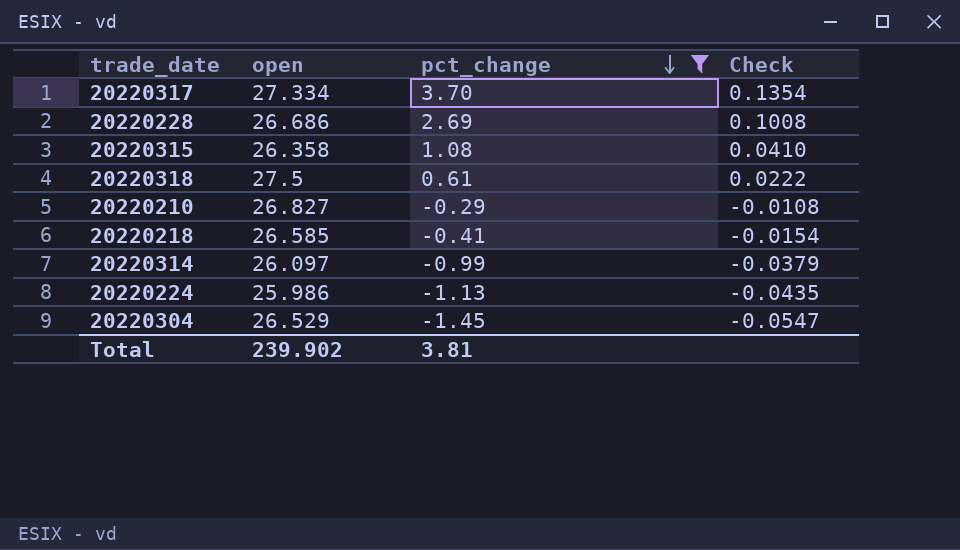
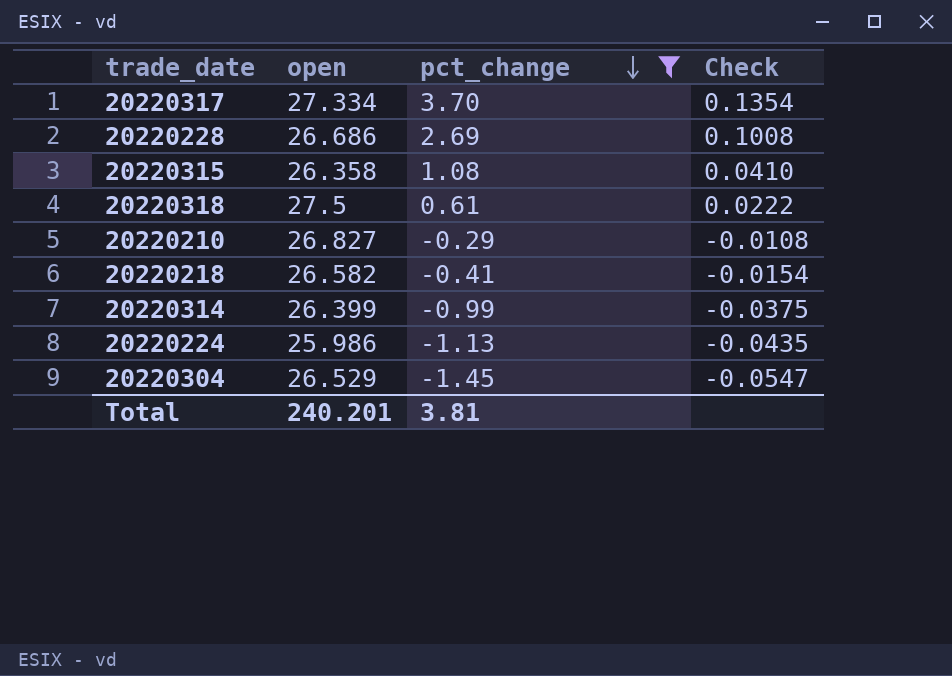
20220218 | open: 26.585 -> 26.582
20220314 | open: 26.097 -> 26.399
20220314 | Check: -0.0379 -> -0.0375
Total | open: 239.902 -> 240.201

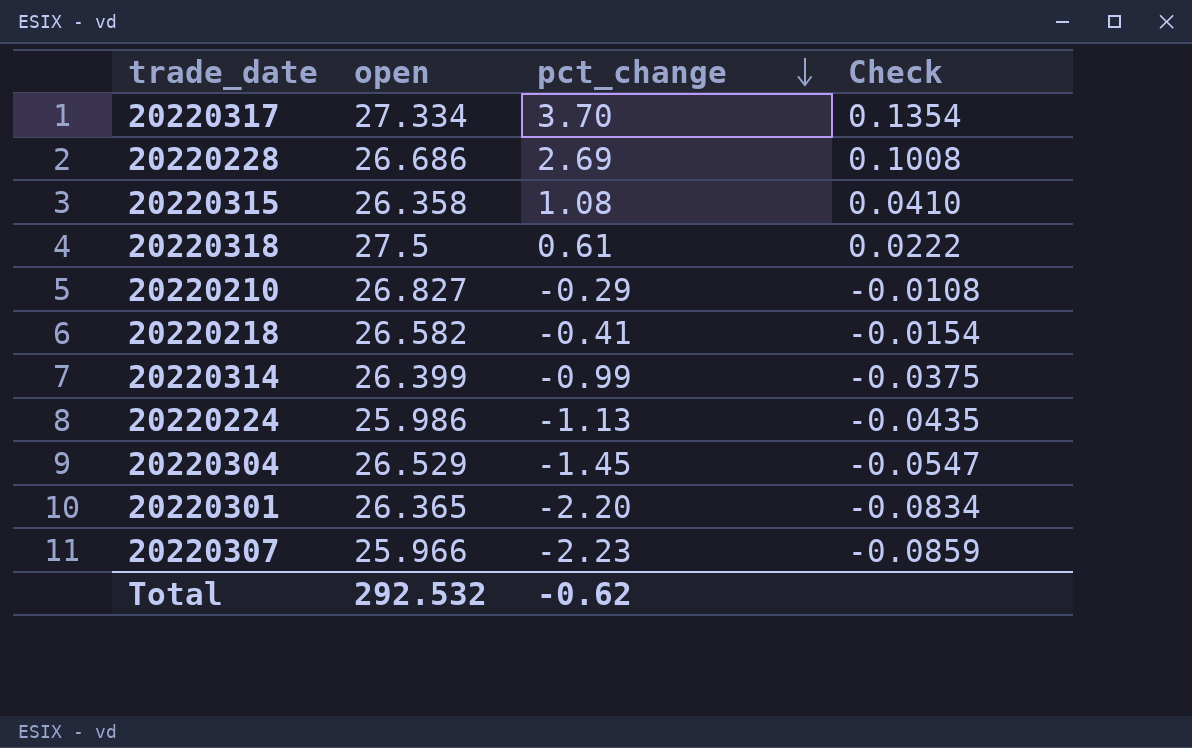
filter: pct_change >= -1.45 -> none
Total | open: 240.201 -> 292.532
Total | pct_change: 3.81 -> -0.62

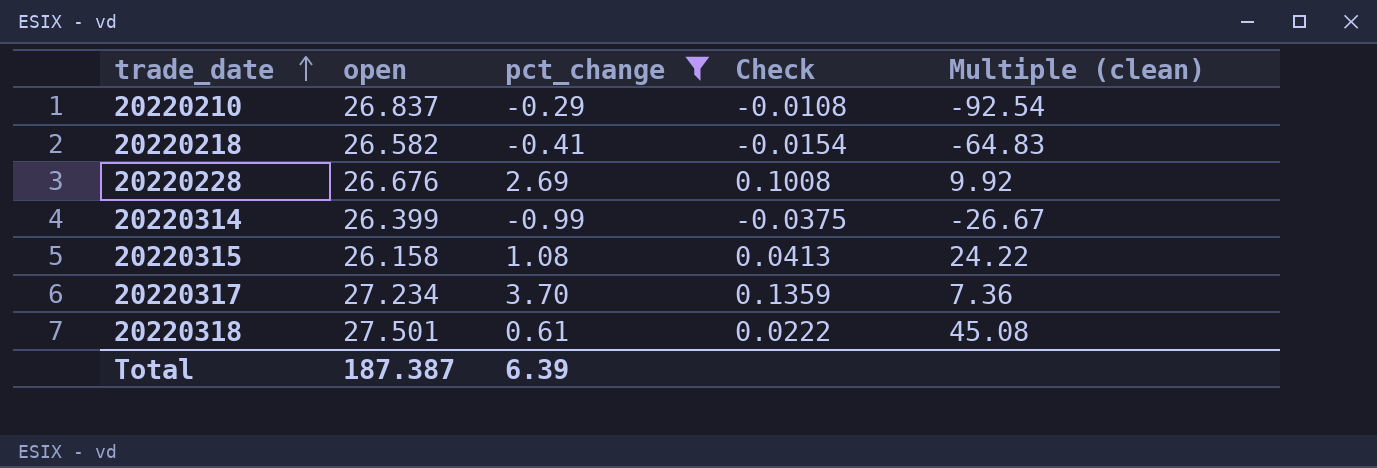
filter: none -> pct_change >= -0.99
row order: pct_change descending -> trade_date ascending
column Multiple (clean) | formula: none -> [open] / [pct_change]
20220210 | open: 26.827 -> 26.837
20220228 | open: 26.686 -> 26.676
20220315 | open: 26.358 -> 26.158
20220315 | Check: 0.0410 -> 0.0413
20220317 | open: 27.334 -> 27.234
20220317 | Check: 0.1354 -> 0.1359
20220318 | open: 27.5 -> 27.501
Total | open: 292.532 -> 187.387
Total | pct_change: -0.62 -> 6.39

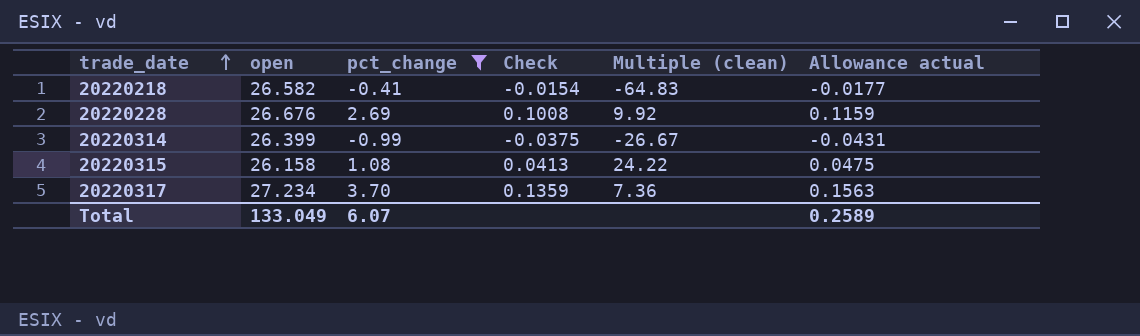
column Allowance actual | formula: none -> [Check] * 1.15
row 20220210: 26.837 | -0.29 | -0.0108 | -92.54 -> none
row 20220318: 27.501 | 0.61 | 0.0222 | 45.08 -> none
Total | open: 187.387 -> 133.049
Total | pct_change: 6.39 -> 6.07

